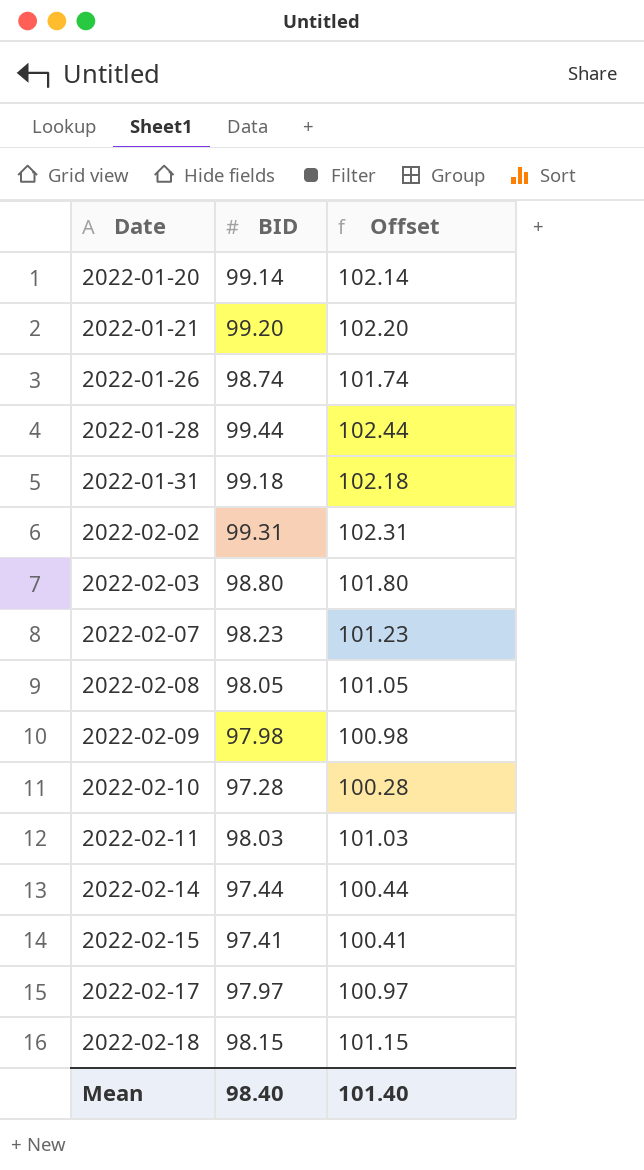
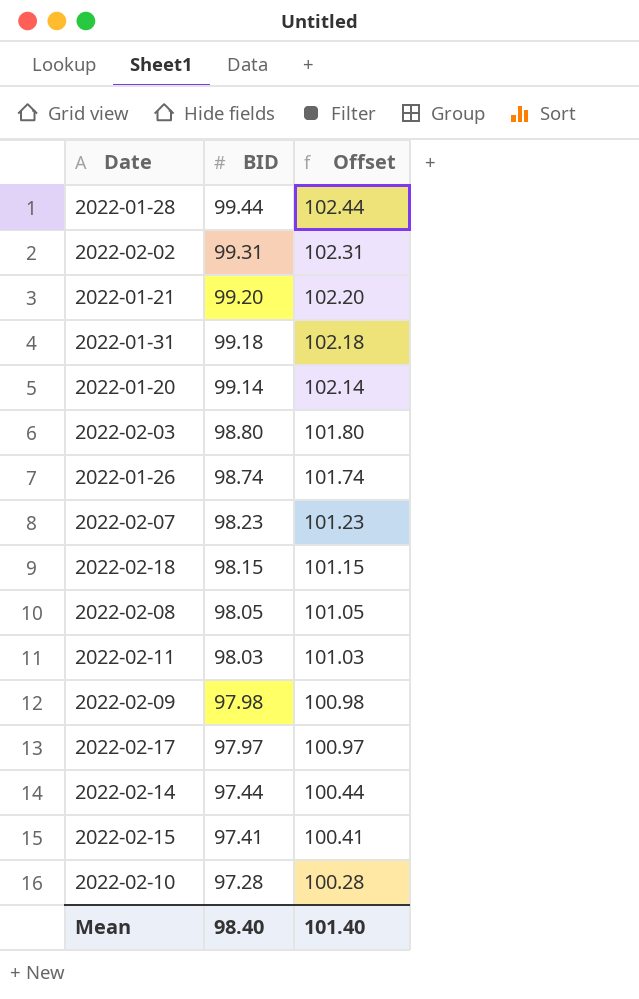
row order: Date ascending -> BID descending

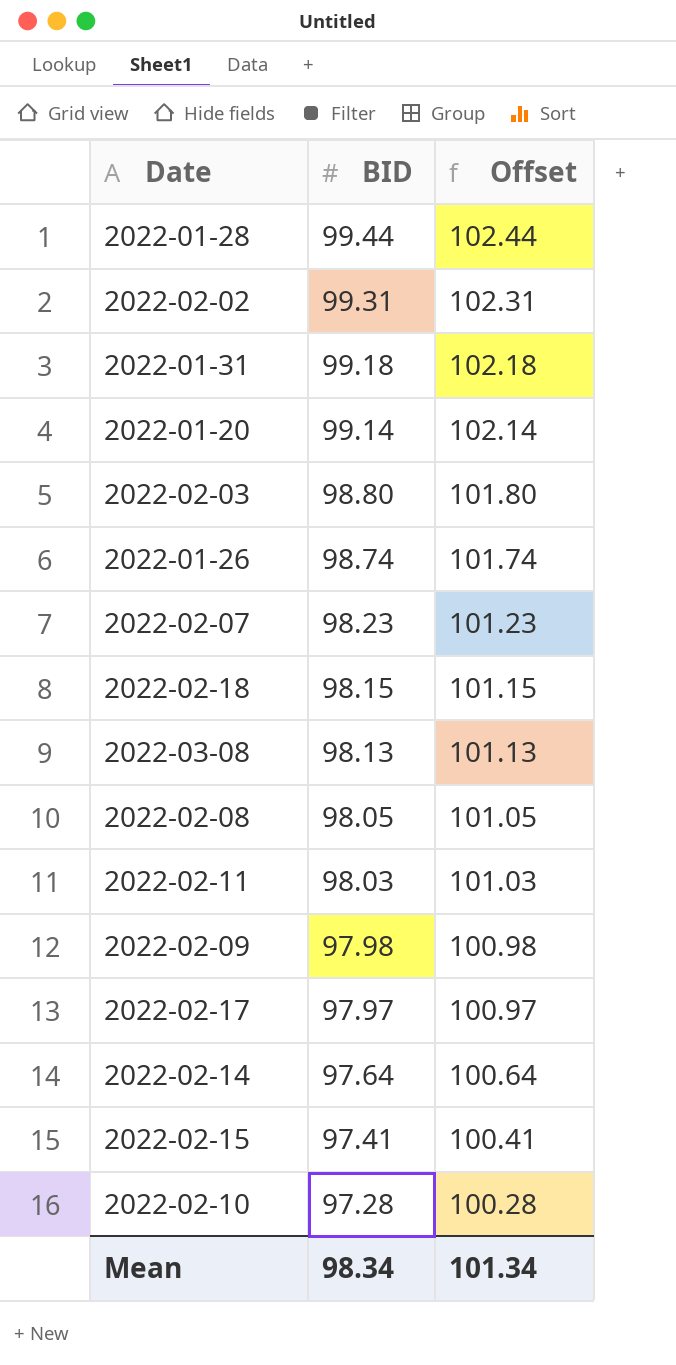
row 2022-01-21: 99.20 | 102.20 -> none
row 2022-03-08: none -> 98.13 | 101.13
2022-02-14 | BID: 97.44 -> 97.64
2022-02-14 | Offset: 100.44 -> 100.64
Mean | BID: 98.40 -> 98.34
Mean | Offset: 101.40 -> 101.34

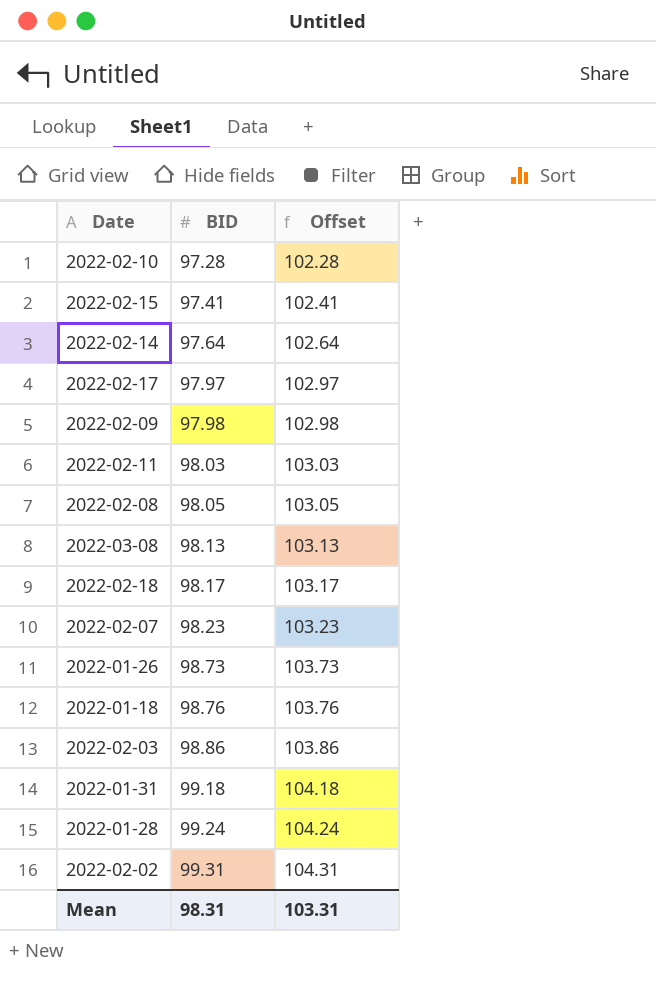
row order: BID descending -> BID ascending
column Offset | formula: [BID] + 3 -> [BID] + 5
row 2022-01-20: 99.14 | 102.14 -> none
2022-02-18 | BID: 98.15 -> 98.17
2022-01-26 | BID: 98.74 -> 98.73
row 2022-01-18: none -> 98.76 | 103.76
2022-02-03 | BID: 98.80 -> 98.86
2022-01-28 | BID: 99.44 -> 99.24
Mean | BID: 98.34 -> 98.31
Mean | Offset: 101.34 -> 103.31

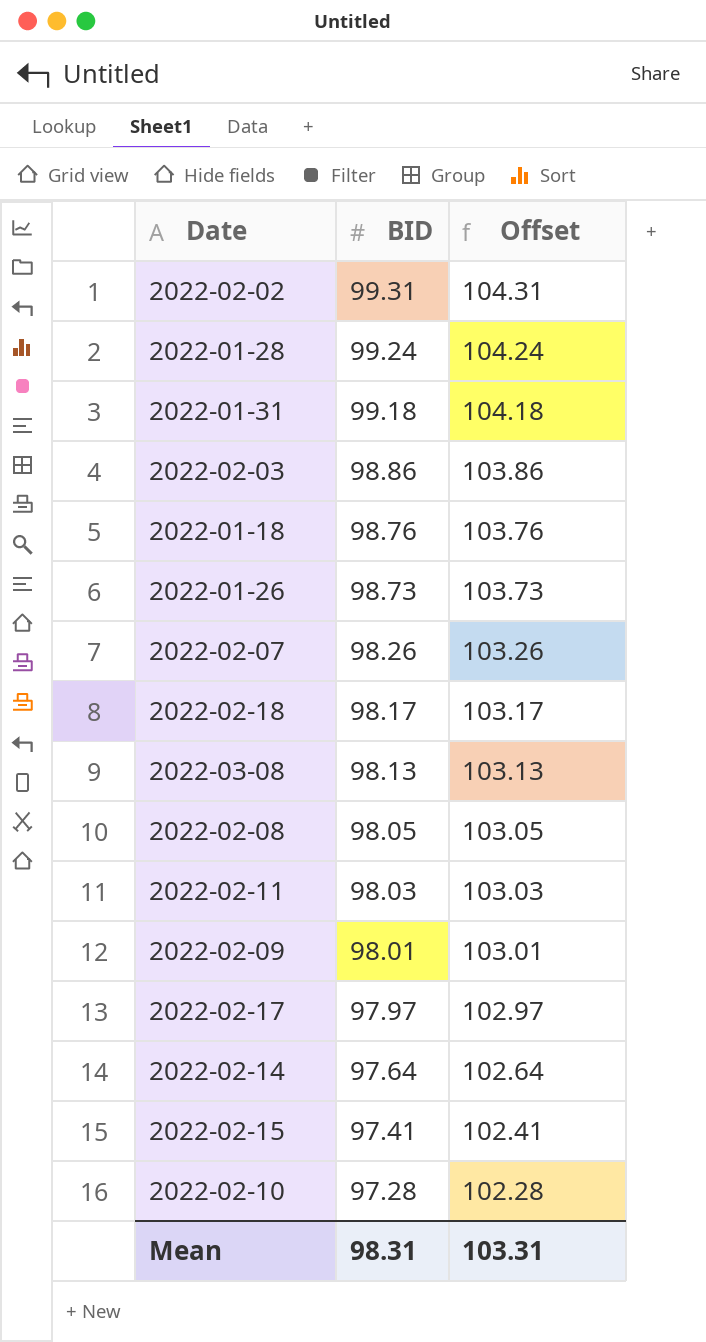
row order: BID ascending -> BID descending
2022-02-07 | BID: 98.23 -> 98.26
2022-02-07 | Offset: 103.23 -> 103.26
2022-02-09 | BID: 97.98 -> 98.01
2022-02-09 | Offset: 102.98 -> 103.01

